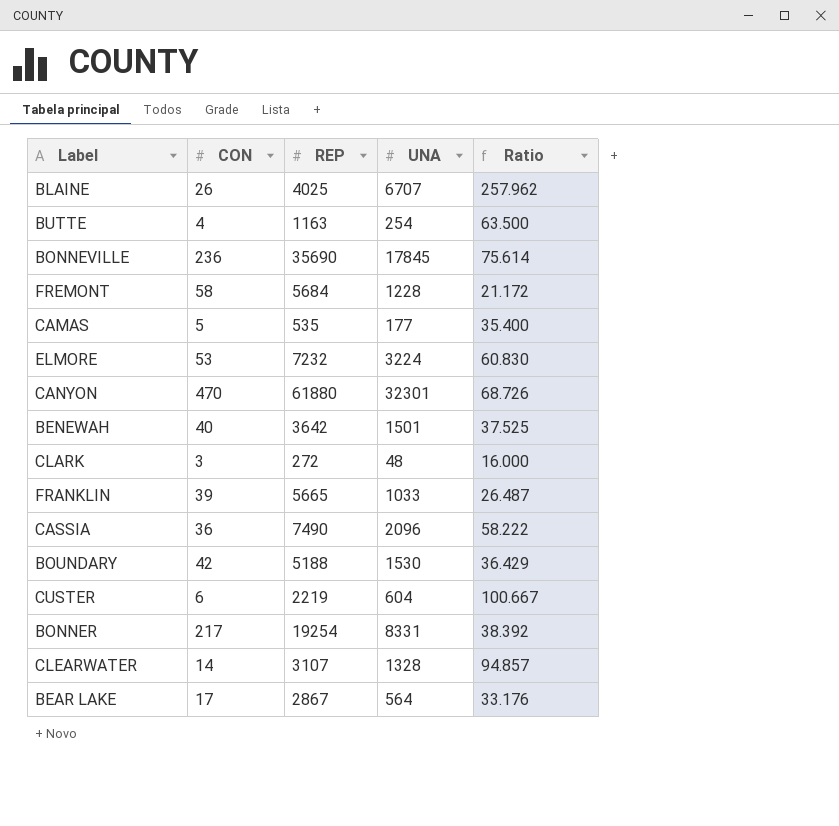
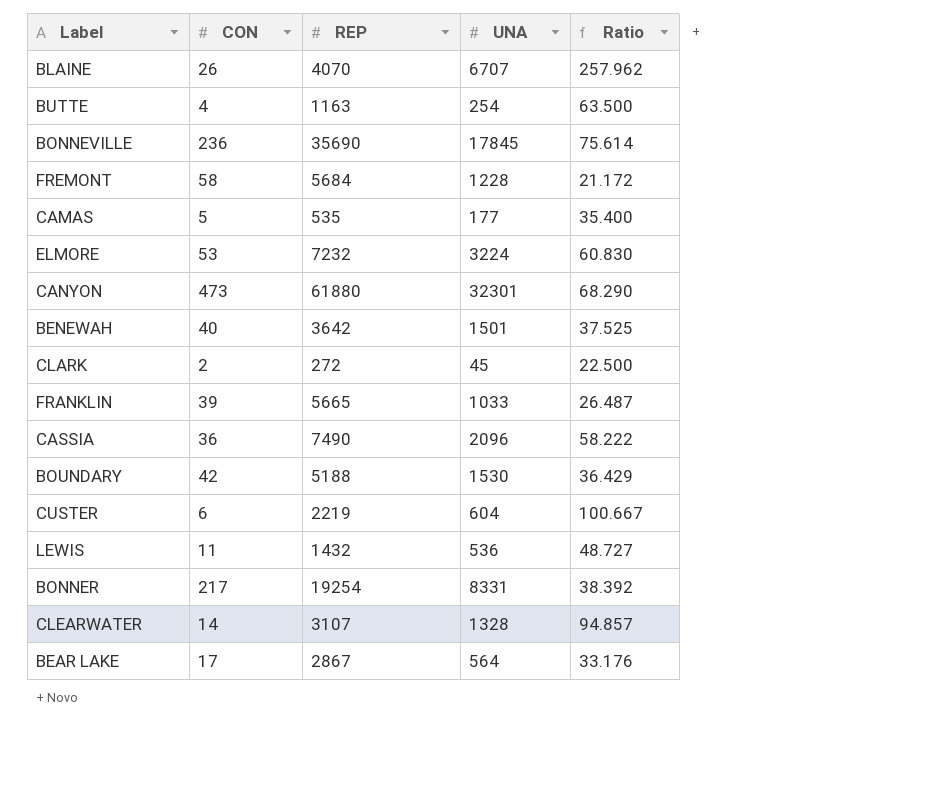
BLAINE | REP: 4025 -> 4070
CANYON | CON: 470 -> 473
CANYON | Ratio: 68.726 -> 68.290
CLARK | CON: 3 -> 2
CLARK | UNA: 48 -> 45
CLARK | Ratio: 16.000 -> 22.500
row LEWIS: none -> 11 | 1432 | 536 | 48.727

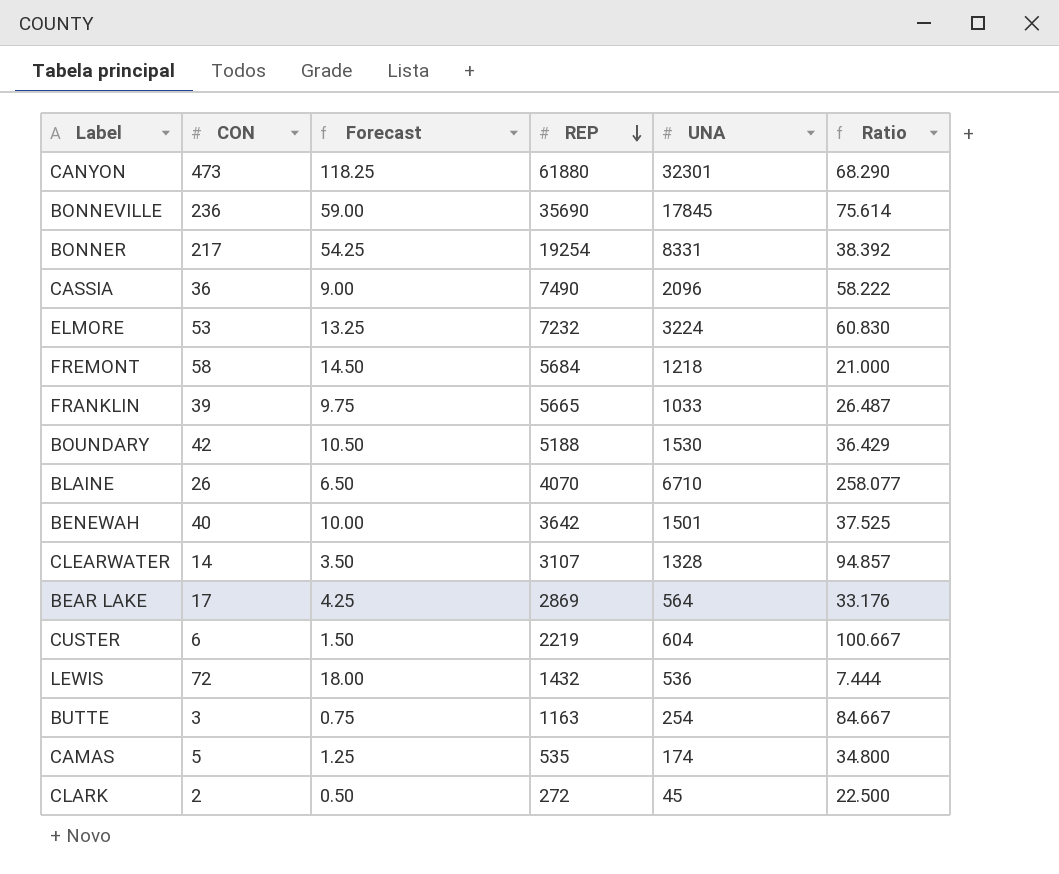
row order: none -> REP descending
column Forecast | formula: none -> [CON] * 0.25
FREMONT | UNA: 1228 -> 1218
FREMONT | Ratio: 21.172 -> 21.000
BLAINE | UNA: 6707 -> 6710
BLAINE | Ratio: 257.962 -> 258.077
BEAR LAKE | REP: 2867 -> 2869
LEWIS | CON: 11 -> 72
LEWIS | Ratio: 48.727 -> 7.444
BUTTE | CON: 4 -> 3
BUTTE | Ratio: 63.500 -> 84.667
CAMAS | UNA: 177 -> 174
CAMAS | Ratio: 35.400 -> 34.800

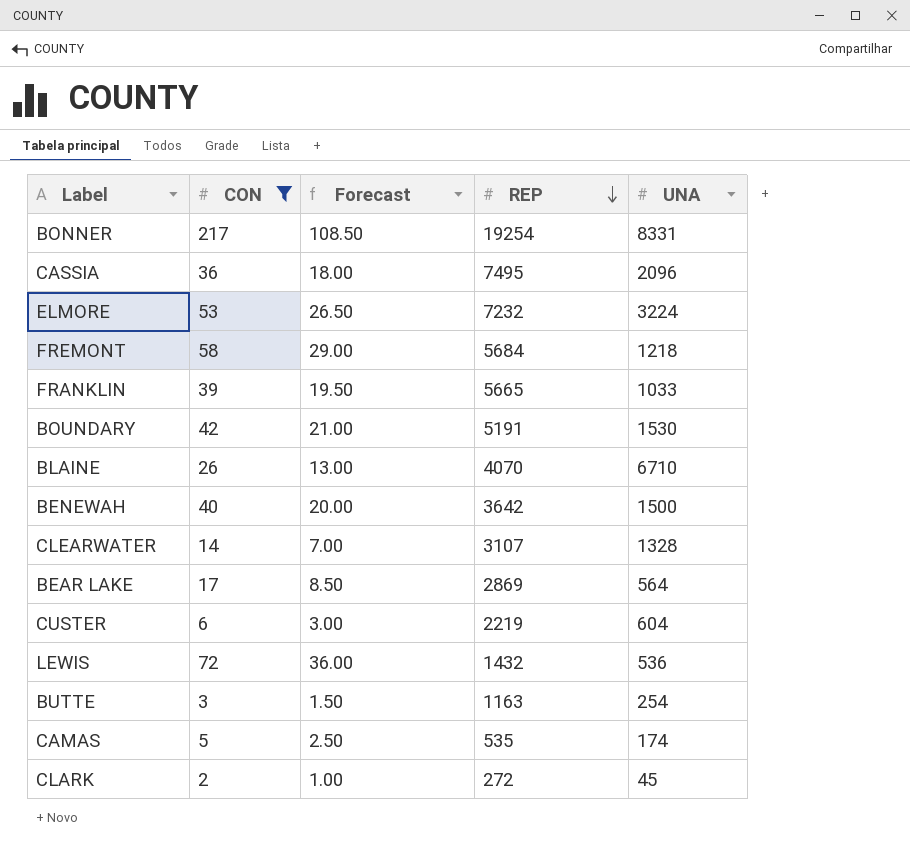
filter: none -> CON <= 217
column Ratio | formula: [UNA] / [CON] -> none
column Forecast | formula: [CON] * 0.25 -> [CON] * 0.5
CASSIA | REP: 7490 -> 7495
BOUNDARY | REP: 5188 -> 5191
BENEWAH | UNA: 1501 -> 1500

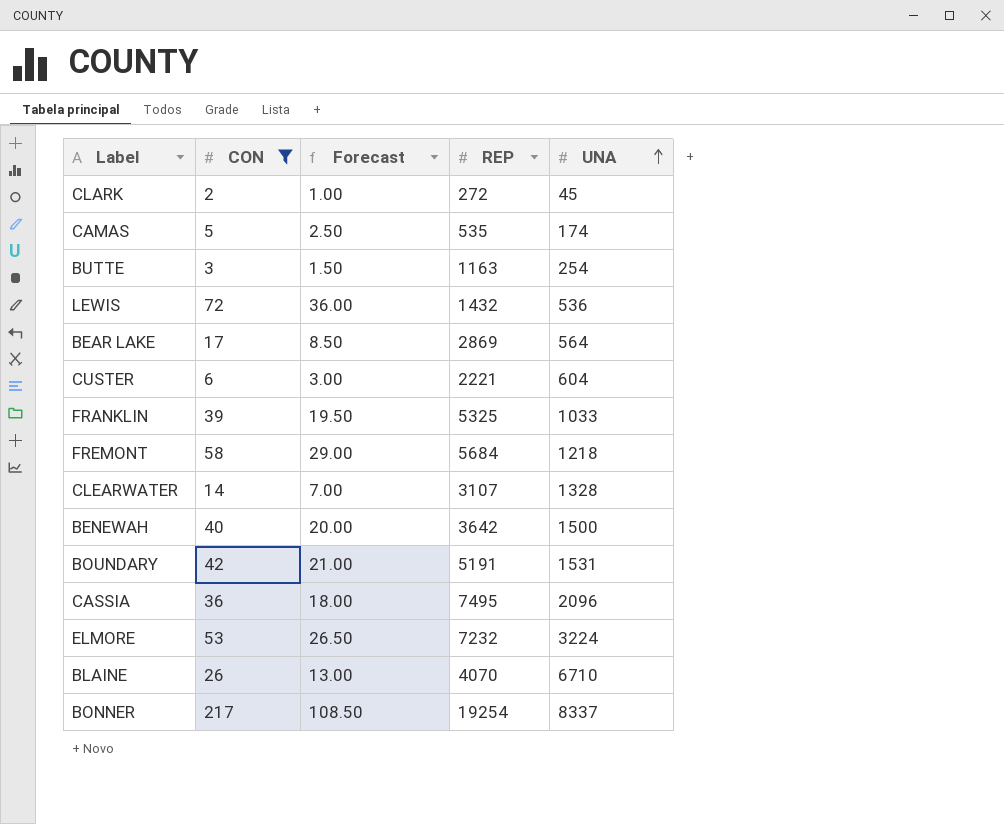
row order: REP descending -> UNA ascending
CUSTER | REP: 2219 -> 2221
FRANKLIN | REP: 5665 -> 5325
BOUNDARY | UNA: 1530 -> 1531
BONNER | UNA: 8331 -> 8337

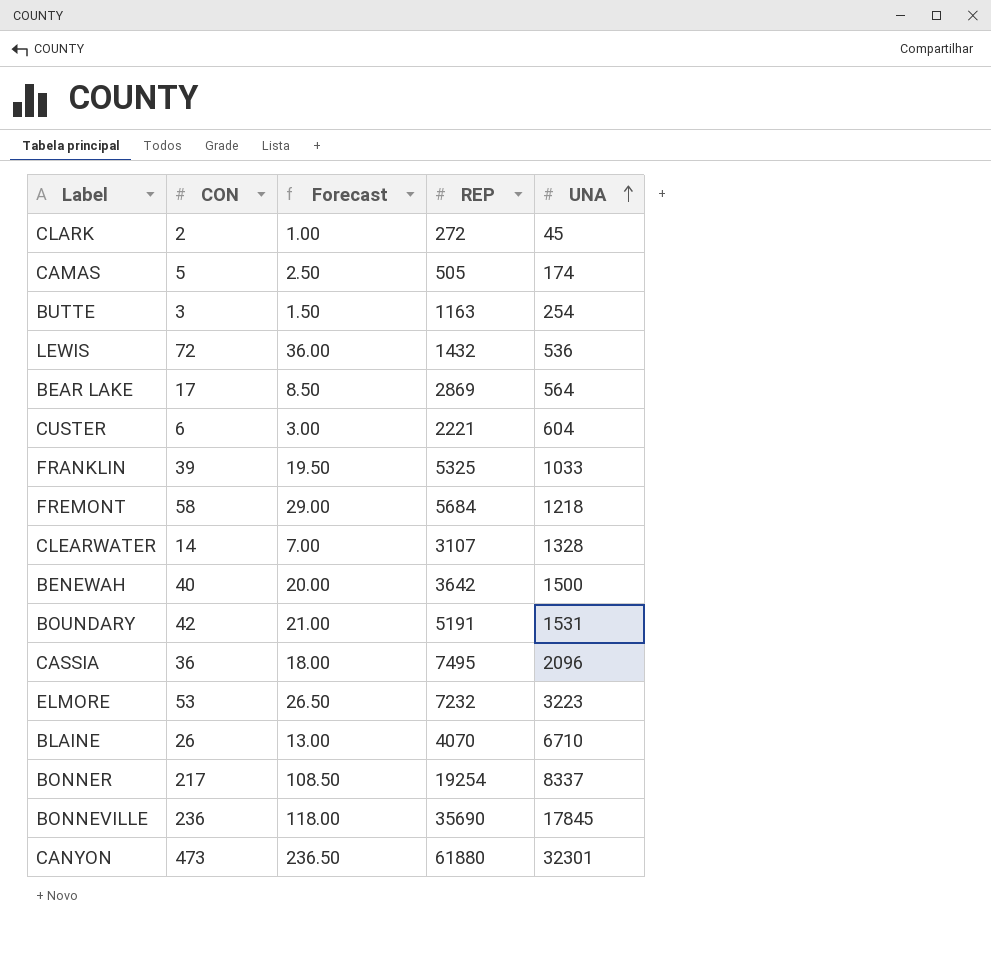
filter: CON <= 217 -> none
CAMAS | REP: 535 -> 505
ELMORE | UNA: 3224 -> 3223

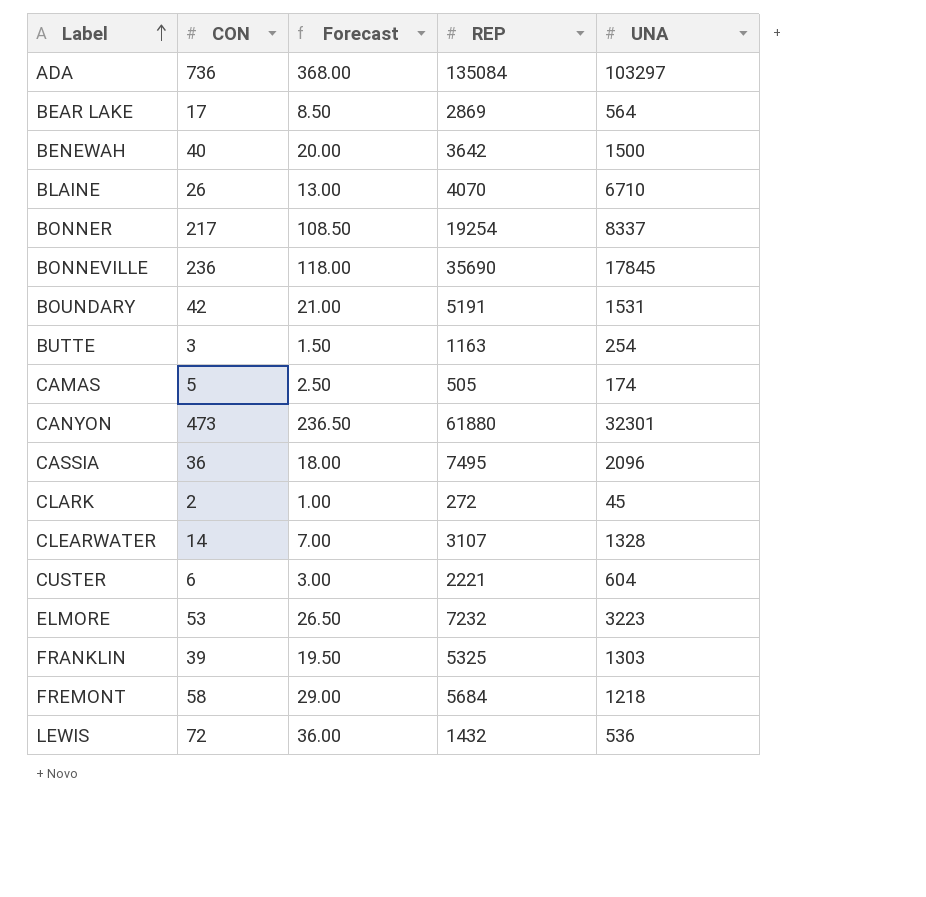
row order: UNA ascending -> Label ascending
row ADA: none -> 736 | 368.00 | 135084 | 103297
FRANKLIN | UNA: 1033 -> 1303

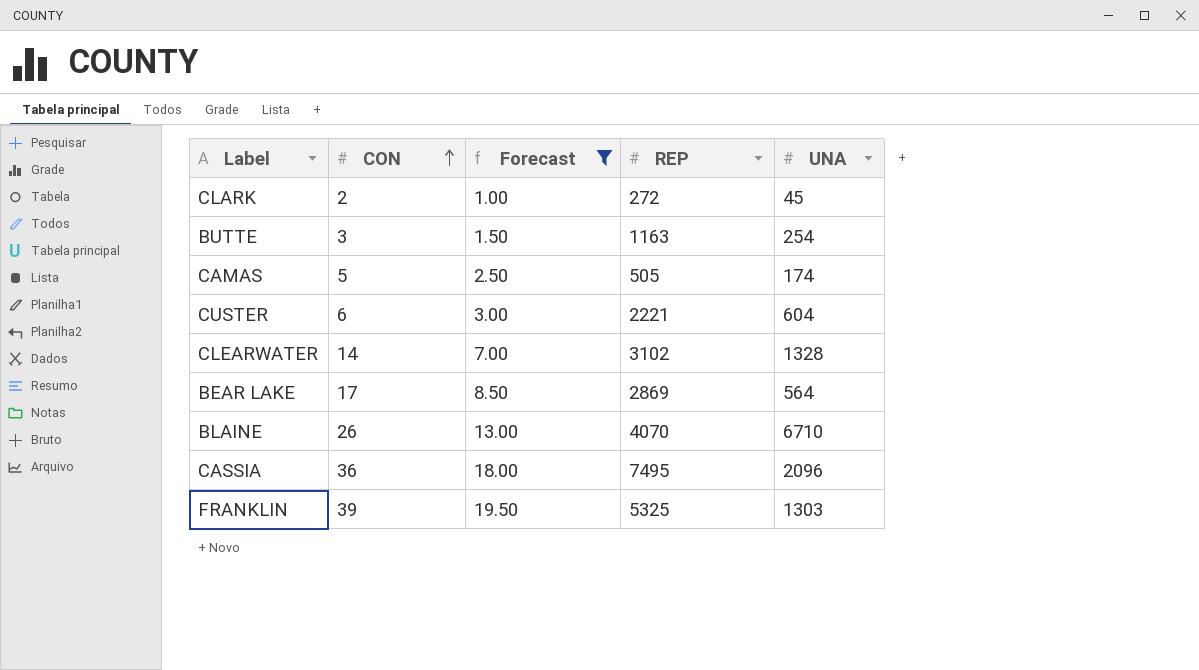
filter: none -> Forecast <= 19.50
row order: Label ascending -> CON ascending
CLEARWATER | REP: 3107 -> 3102

